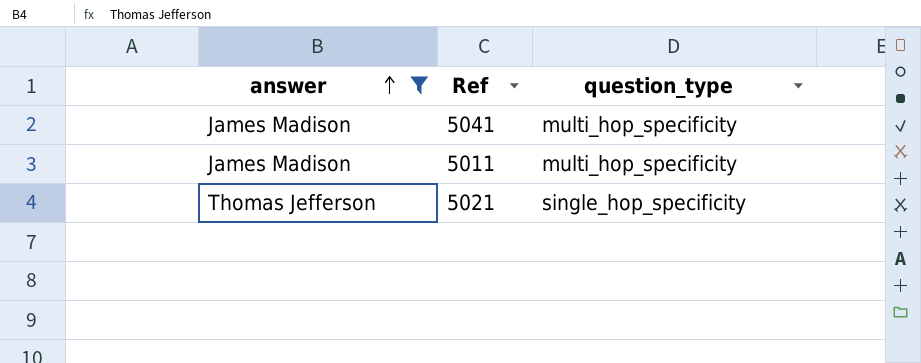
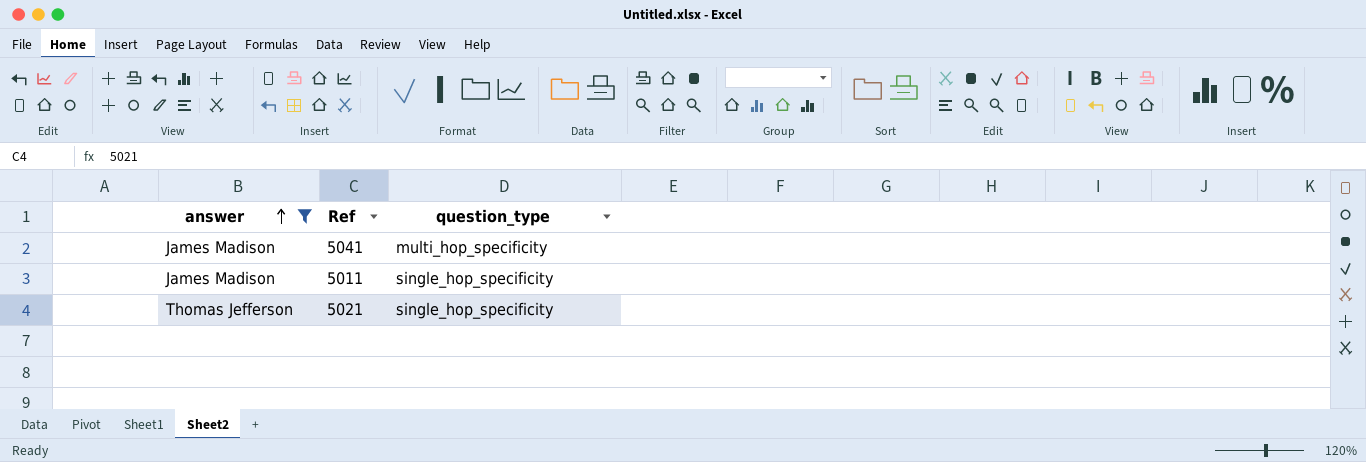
5011 | question_type: multi_hop_specificity -> single_hop_specificity

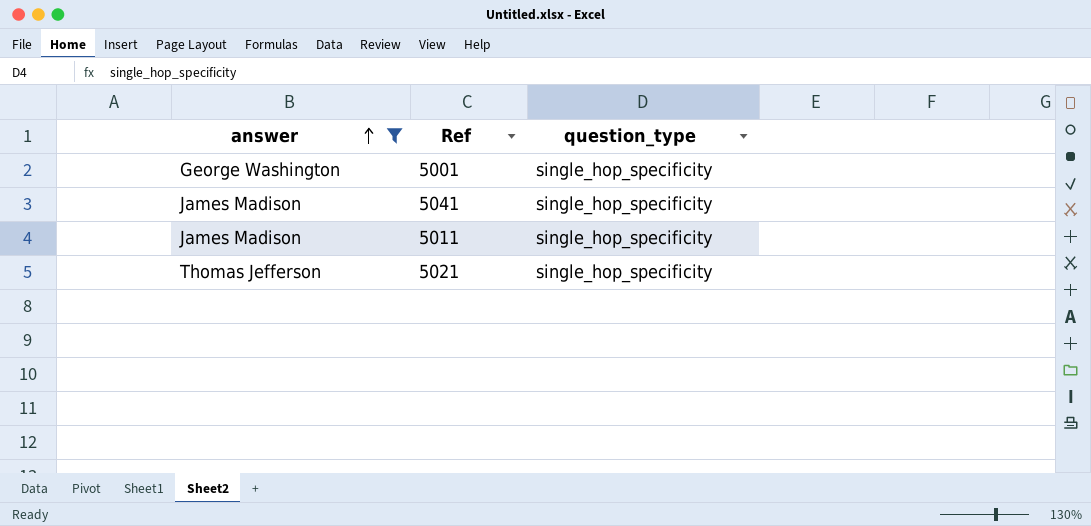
row 5001: none -> George Washington | single_hop_specificity
5041 | question_type: multi_hop_specificity -> single_hop_specificity

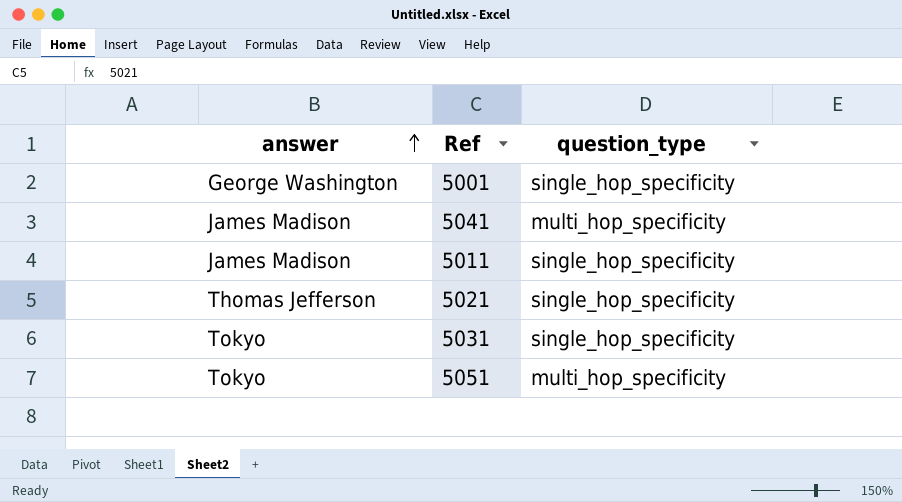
filter: answer != Tokyo -> none
5041 | question_type: single_hop_specificity -> multi_hop_specificity

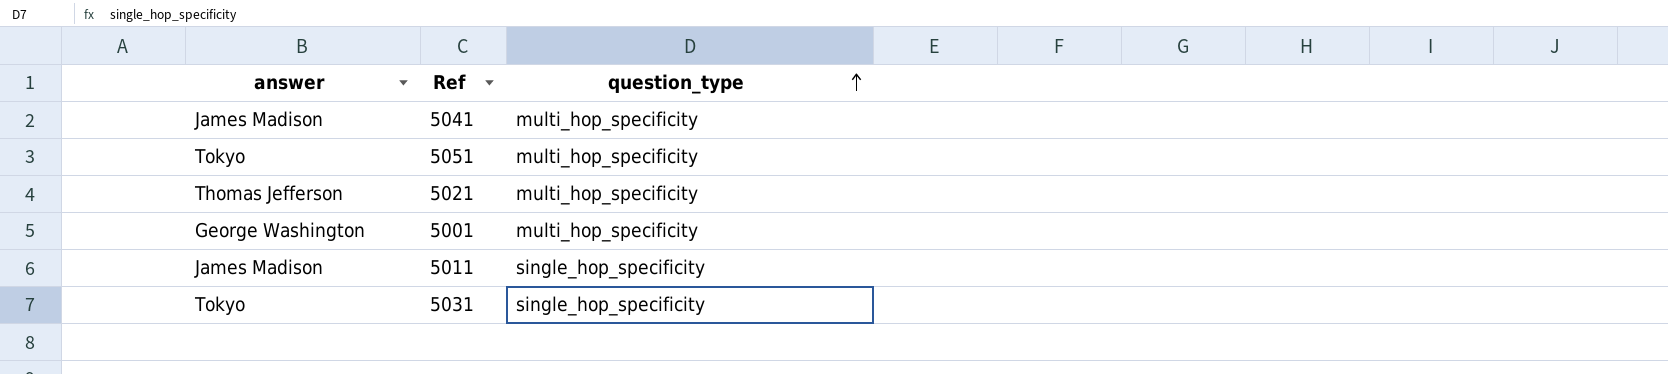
row order: answer ascending -> question_type ascending
5021 | question_type: single_hop_specificity -> multi_hop_specificity
5001 | question_type: single_hop_specificity -> multi_hop_specificity

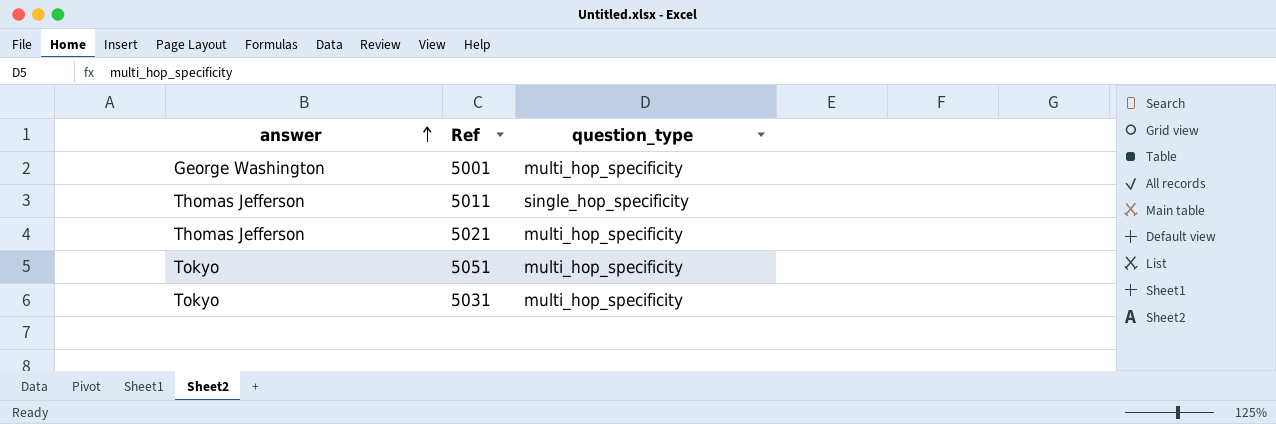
row order: question_type ascending -> answer ascending
row 5041: James Madison | multi_hop_specificity -> none
5011 | answer: James Madison -> Thomas Jefferson
5031 | question_type: single_hop_specificity -> multi_hop_specificity

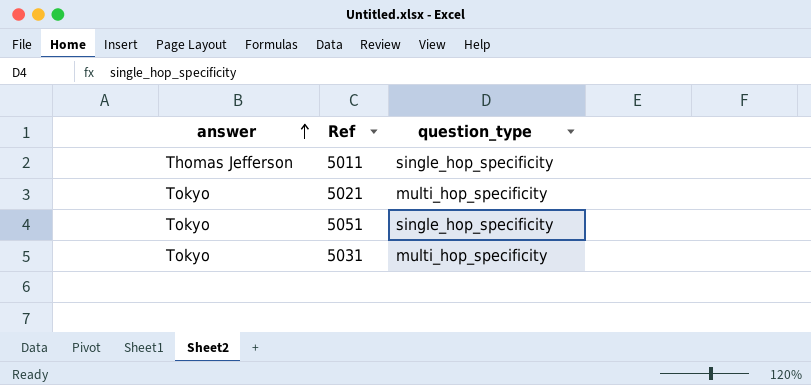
row 5001: George Washington | multi_hop_specificity -> none
5021 | answer: Thomas Jefferson -> Tokyo
5051 | question_type: multi_hop_specificity -> single_hop_specificity

